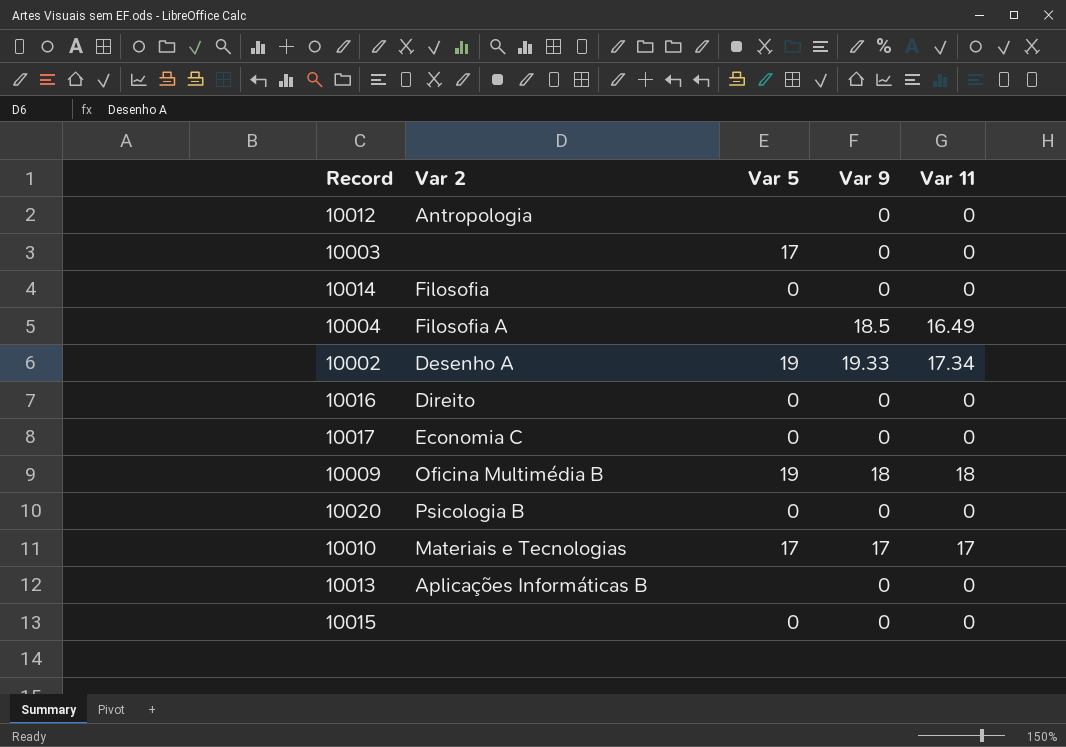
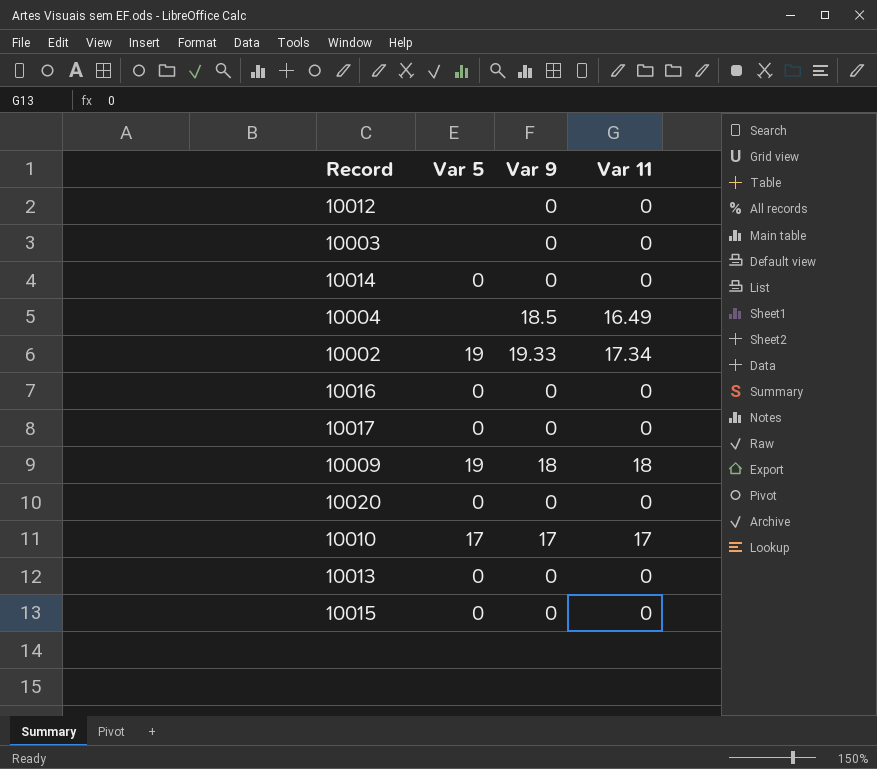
column Var 2 | position: 2 -> none
10003 | Var 5: 17 -> none
10013 | Var 5: none -> 0

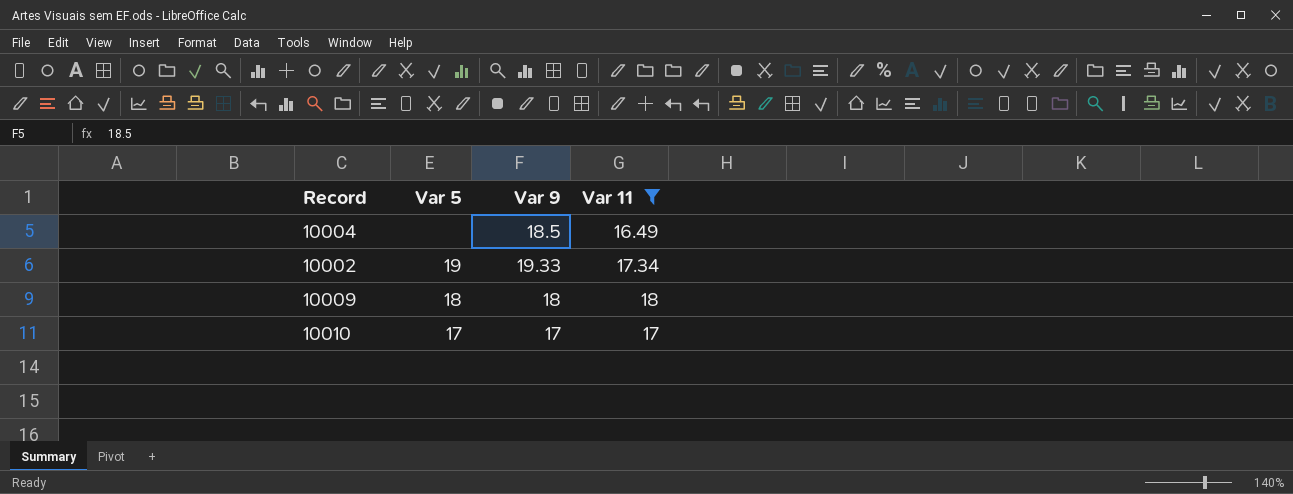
filter: none -> Var 11 != 0
10009 | Var 5: 19 -> 18

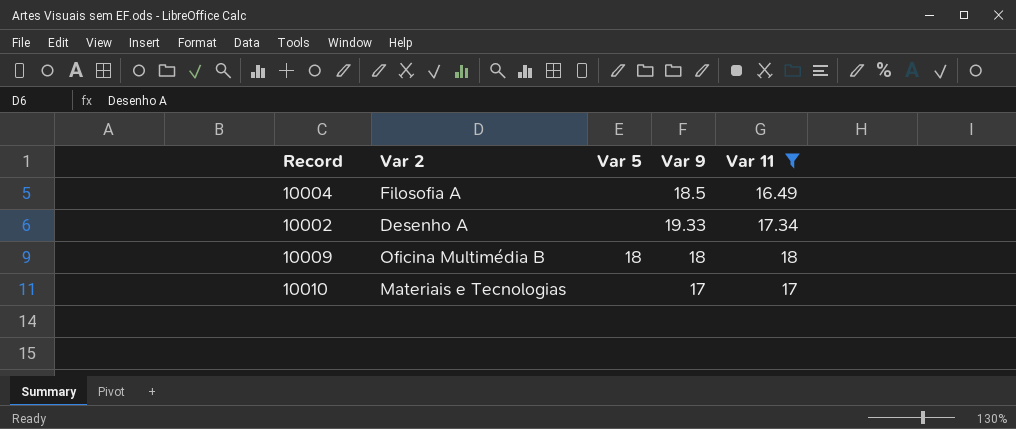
column Var 2 | position: none -> 2
10002 | Var 5: 19 -> none
10010 | Var 5: 17 -> none

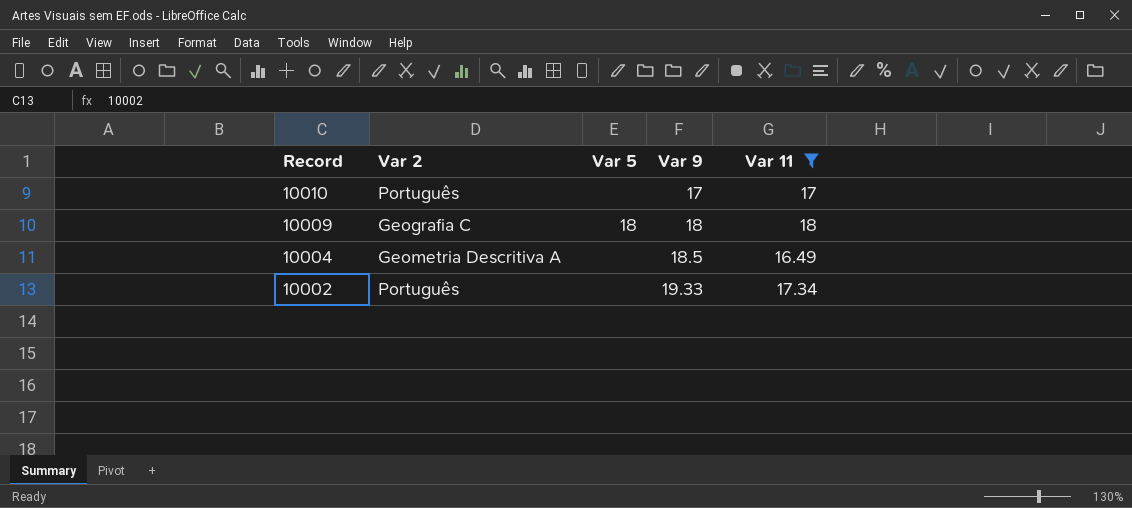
row order: none -> Record descending
10010 | Var 2: Materiais e Tecnologias -> Português
10009 | Var 2: Oficina Multimédia B -> Geografia C
10004 | Var 2: Filosofia A -> Geometria Descritiva A
10002 | Var 2: Desenho A -> Português

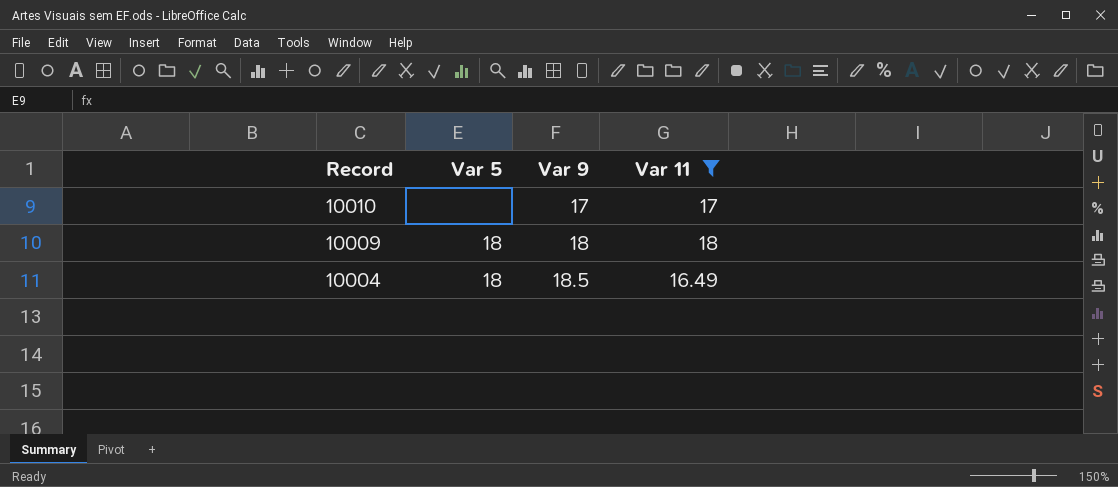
column Var 2 | position: 2 -> none
row 10002: Português | none | 19.33 | 17.34 -> none
10004 | Var 5: none -> 18

